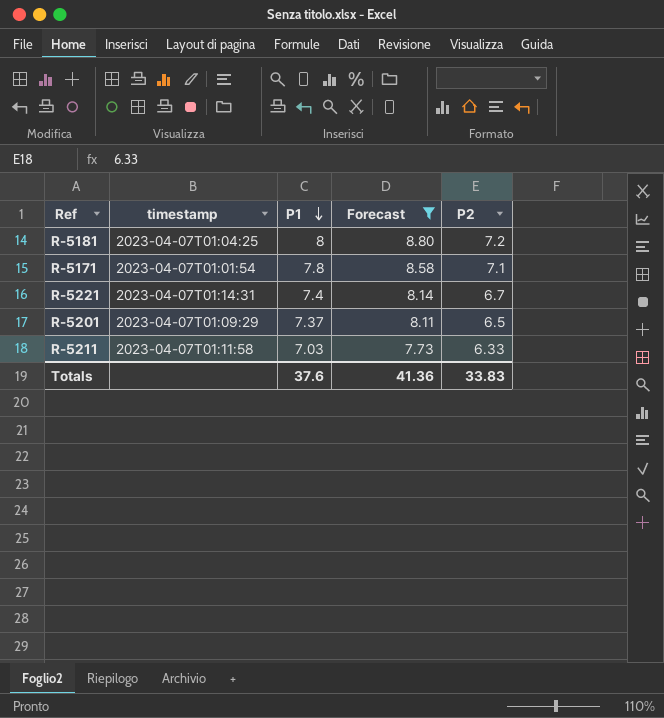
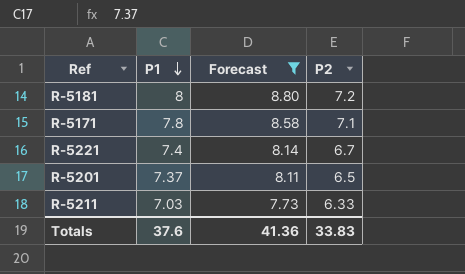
column timestamp | position: 2 -> none

